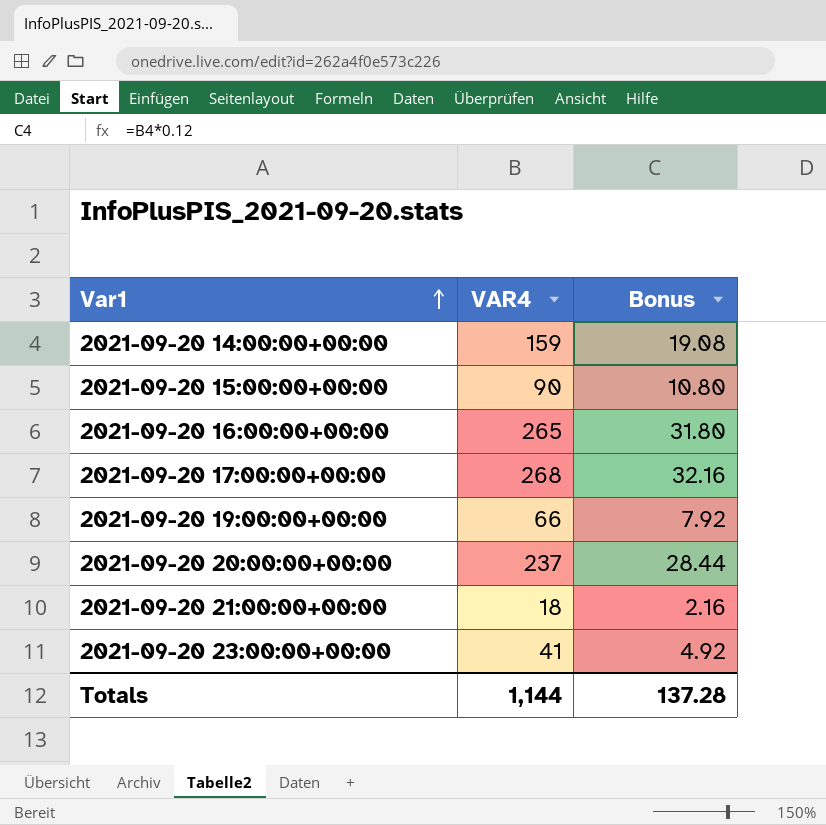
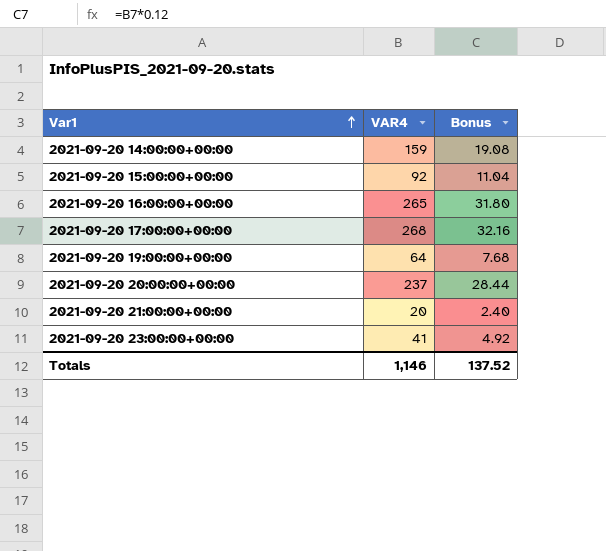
2021-09-20 15:00:00+00:00 | VAR4: 90 -> 92
2021-09-20 15:00:00+00:00 | Bonus: 10.80 -> 11.04
2021-09-20 19:00:00+00:00 | VAR4: 66 -> 64
2021-09-20 19:00:00+00:00 | Bonus: 7.92 -> 7.68
2021-09-20 21:00:00+00:00 | VAR4: 18 -> 20
2021-09-20 21:00:00+00:00 | Bonus: 2.16 -> 2.40
Totals | VAR4: 1,144 -> 1,146
Totals | Bonus: 137.28 -> 137.52

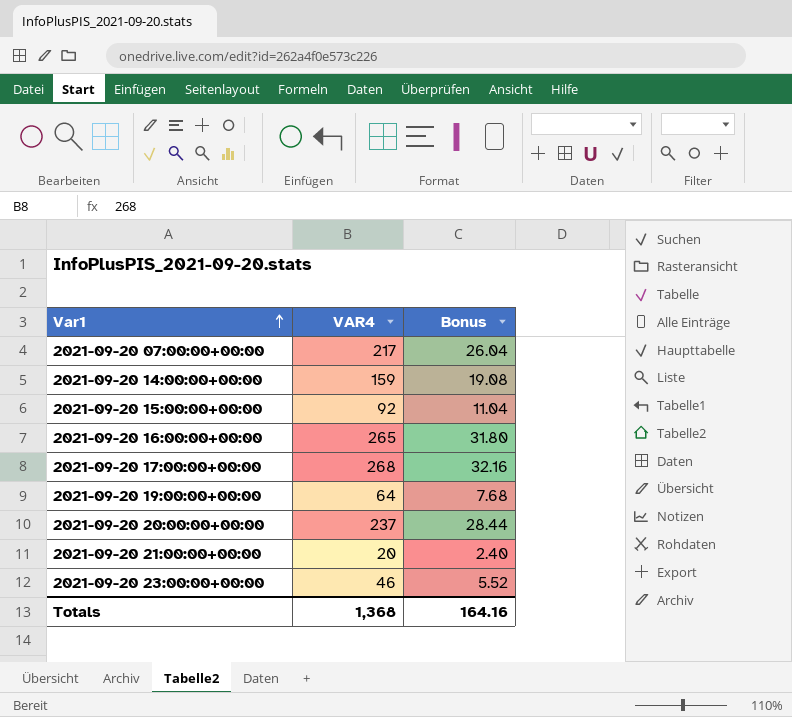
row 2021-09-20 07:00:00+00:00: none -> 217 | 26.04
2021-09-20 23:00:00+00:00 | VAR4: 41 -> 46
2021-09-20 23:00:00+00:00 | Bonus: 4.92 -> 5.52
Totals | VAR4: 1,146 -> 1,368
Totals | Bonus: 137.52 -> 164.16

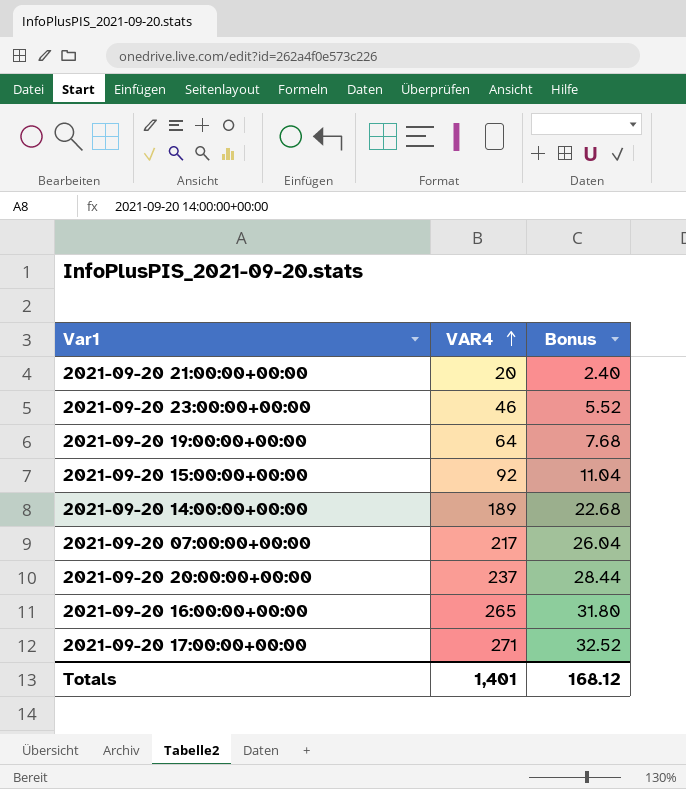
row order: Var1 ascending -> VAR4 ascending
2021-09-20 14:00:00+00:00 | VAR4: 159 -> 189
2021-09-20 14:00:00+00:00 | Bonus: 19.08 -> 22.68
2021-09-20 17:00:00+00:00 | VAR4: 268 -> 271
2021-09-20 17:00:00+00:00 | Bonus: 32.16 -> 32.52
Totals | VAR4: 1,368 -> 1,401
Totals | Bonus: 164.16 -> 168.12

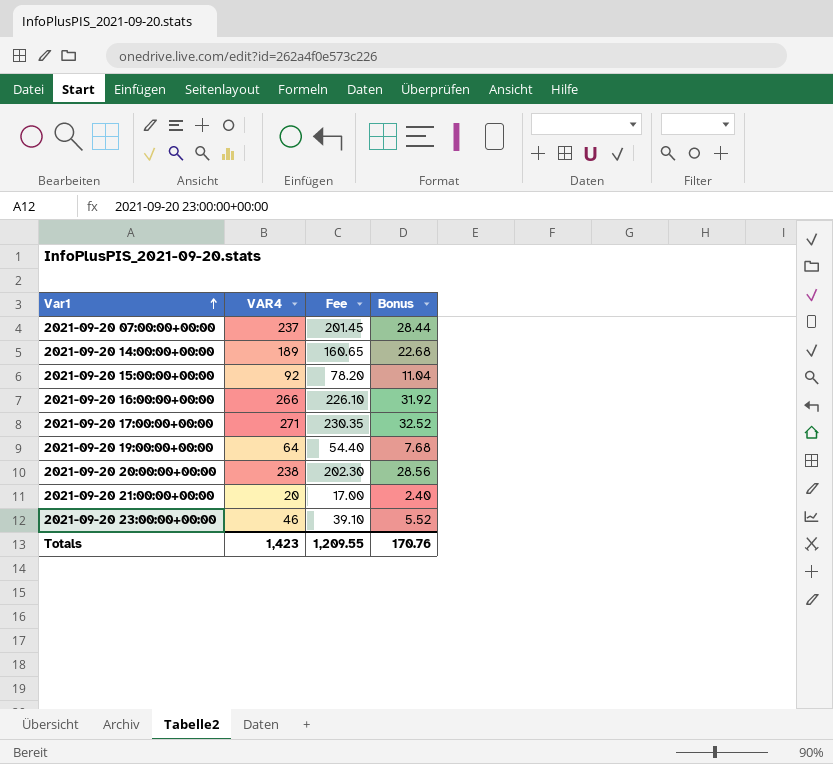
row order: VAR4 ascending -> Var1 ascending
column Fee | formula: none -> [VAR4] * 0.85
2021-09-20 07:00:00+00:00 | VAR4: 217 -> 237
2021-09-20 07:00:00+00:00 | Bonus: 26.04 -> 28.44
2021-09-20 16:00:00+00:00 | VAR4: 265 -> 266
2021-09-20 16:00:00+00:00 | Bonus: 31.80 -> 31.92
2021-09-20 20:00:00+00:00 | VAR4: 237 -> 238
2021-09-20 20:00:00+00:00 | Bonus: 28.44 -> 28.56
Totals | VAR4: 1,401 -> 1,423
Totals | Bonus: 168.12 -> 170.76

